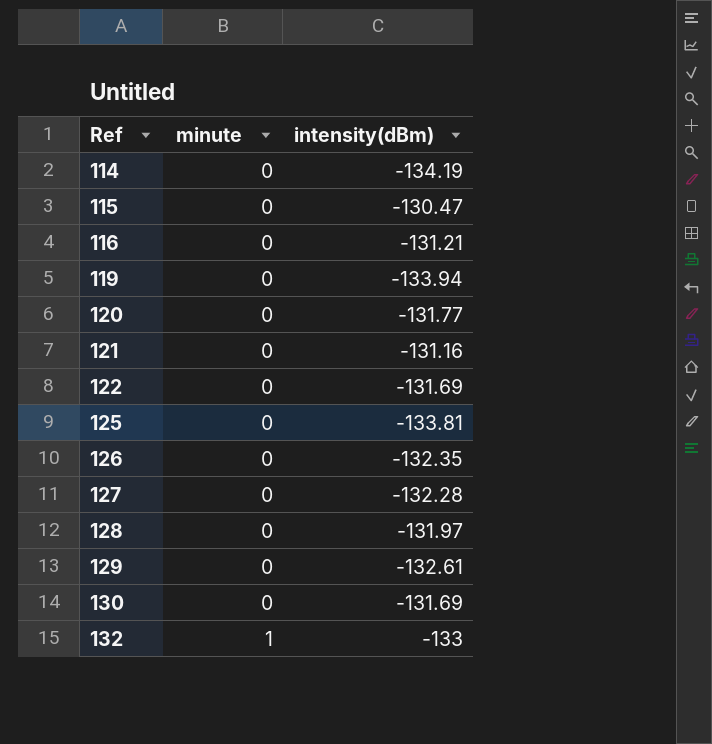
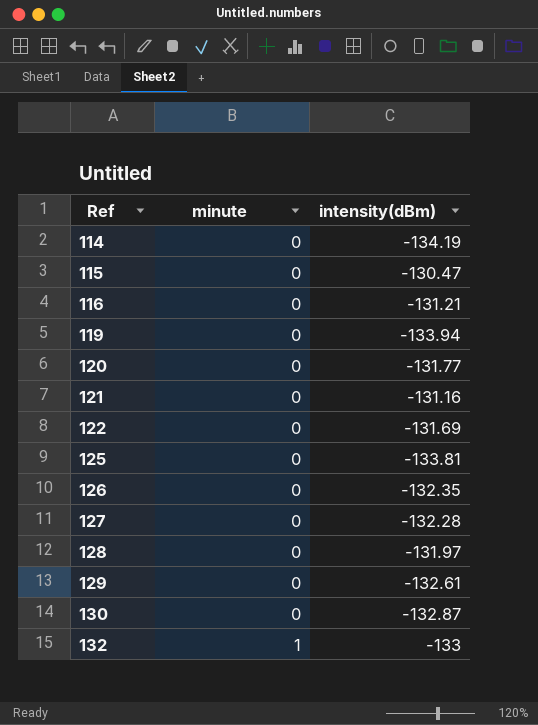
130 | intensity(dBm): -131.69 -> -132.87

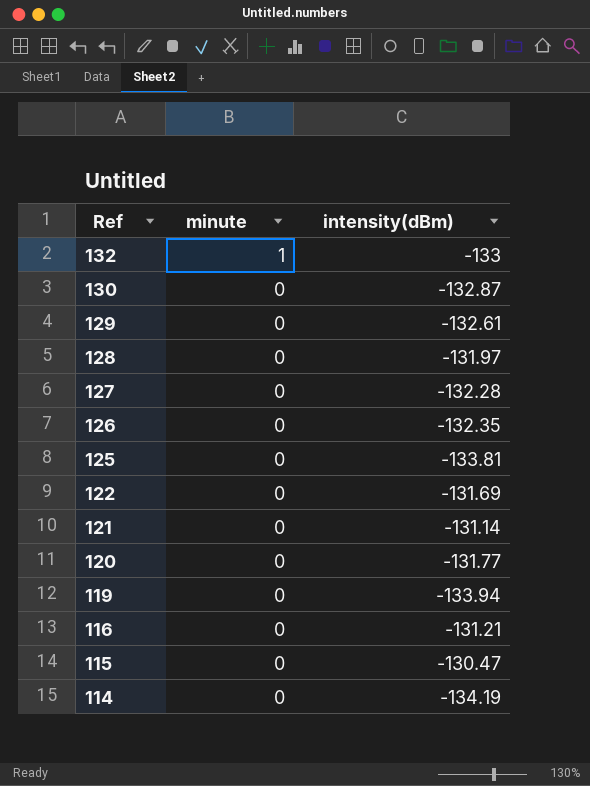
row order: Ref ascending -> Ref descending
121 | intensity(dBm): -131.16 -> -131.14

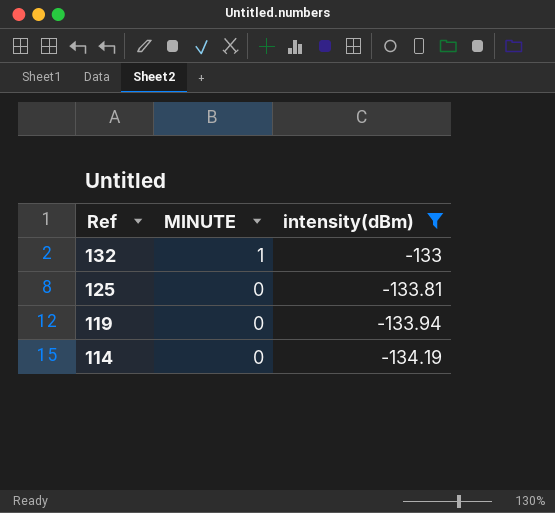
filter: none -> intensity(dBm) <= -133
column name: minute -> MINUTE

